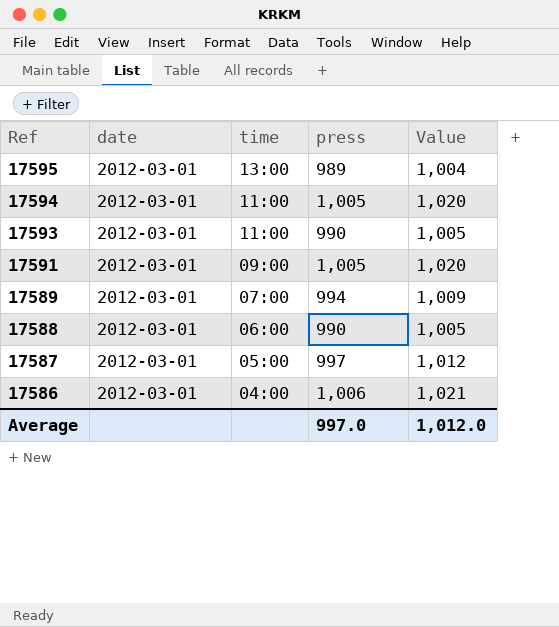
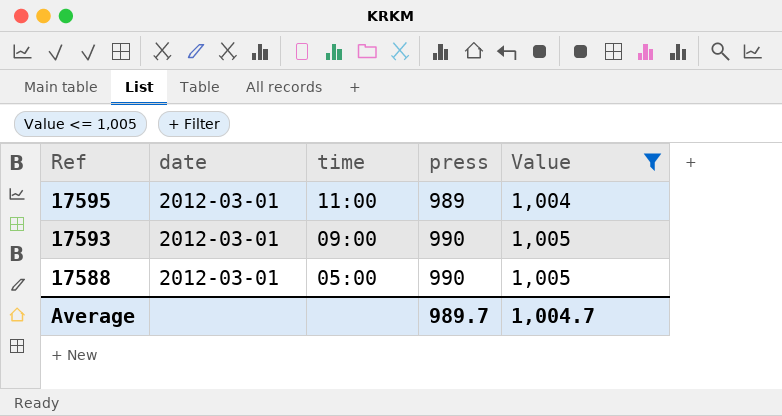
filter: none -> Value <= 1,005
17595 | time: 13:00 -> 11:00
17593 | time: 11:00 -> 09:00
17588 | time: 06:00 -> 05:00
Average | press: 997.0 -> 989.7
Average | Value: 1,012.0 -> 1,004.7

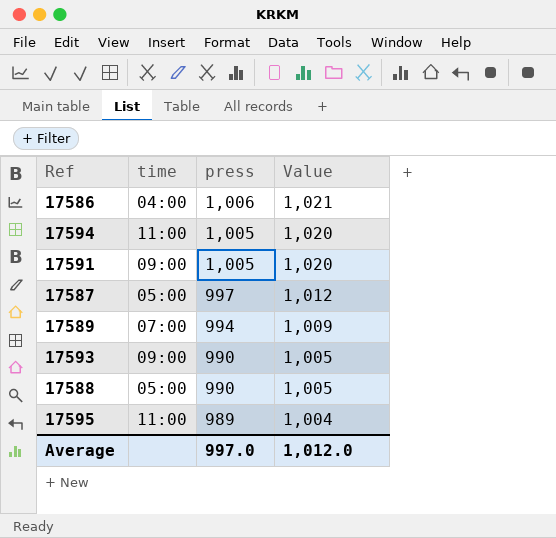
filter: Value <= 1,005 -> none
row order: Ref descending -> press descending
column date | position: 2 -> none
Average | press: 989.7 -> 997.0
Average | Value: 1,004.7 -> 1,012.0

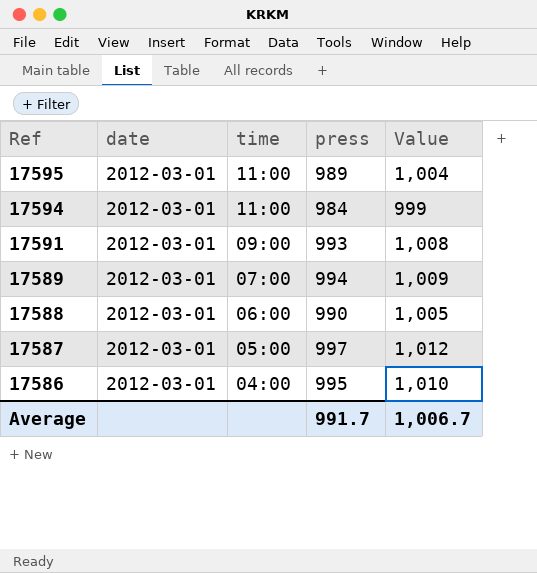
row order: press descending -> Ref descending
column date | position: none -> 2
row 17593: 09:00 | 990 | 1,005 -> none
17594 | press: 1,005 -> 984
17594 | Value: 1,020 -> 999
17591 | press: 1,005 -> 993
17591 | Value: 1,020 -> 1,008
17588 | time: 05:00 -> 06:00
17586 | press: 1,006 -> 995
17586 | Value: 1,021 -> 1,010
Average | press: 997.0 -> 991.7
Average | Value: 1,012.0 -> 1,006.7

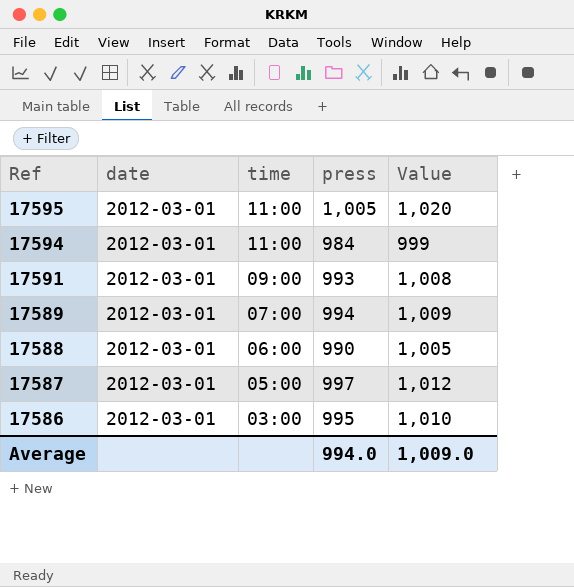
17595 | press: 989 -> 1,005
17595 | Value: 1,004 -> 1,020
17586 | time: 04:00 -> 03:00
Average | press: 991.7 -> 994.0
Average | Value: 1,006.7 -> 1,009.0

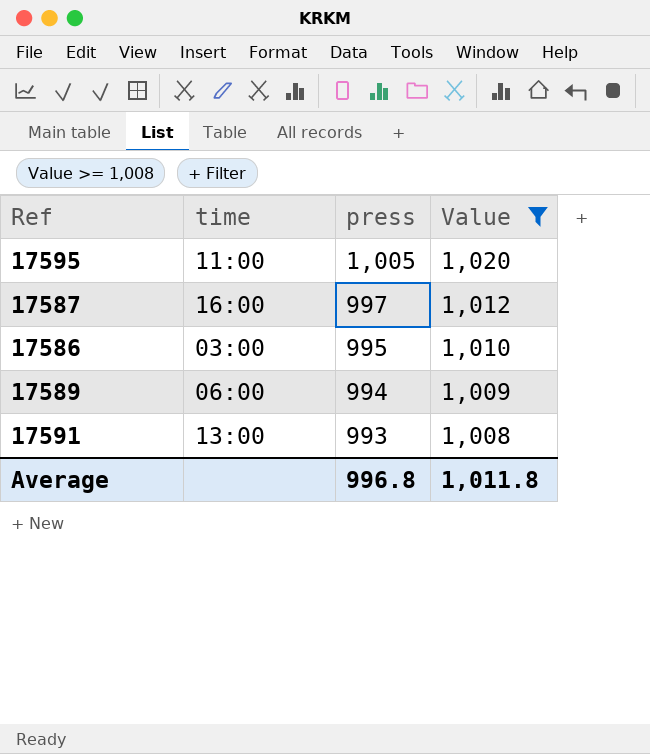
filter: none -> Value >= 1,008
row order: Ref descending -> press descending
column date | position: 2 -> none
17587 | time: 05:00 -> 16:00
17589 | time: 07:00 -> 06:00
17591 | time: 09:00 -> 13:00
Average | press: 994.0 -> 996.8
Average | Value: 1,009.0 -> 1,011.8

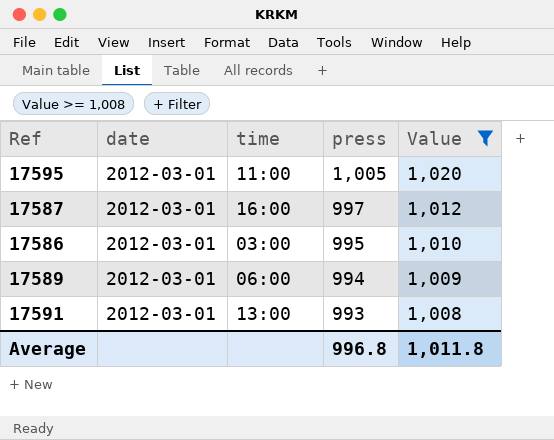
column date | position: none -> 2

